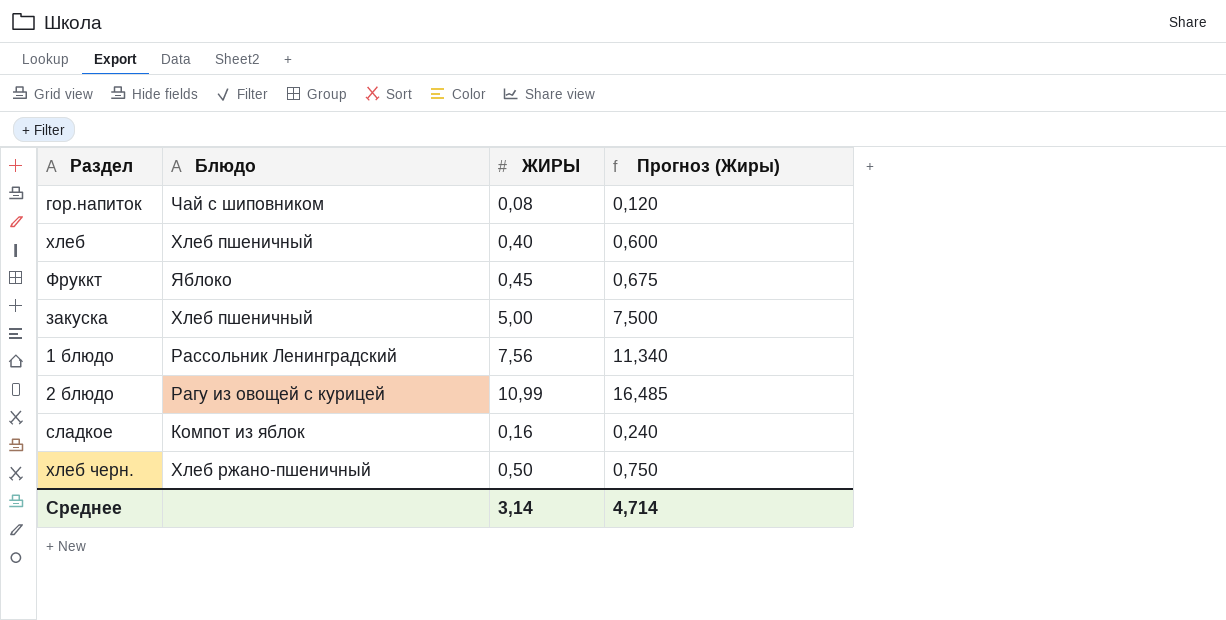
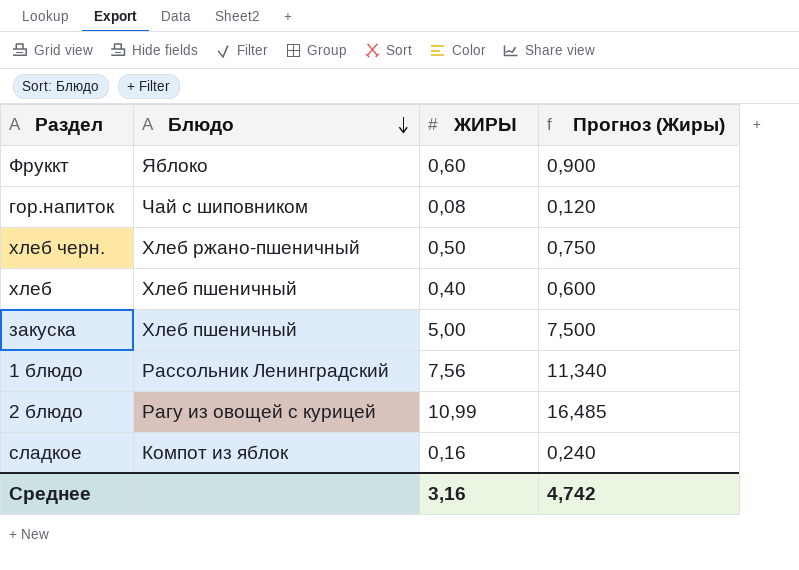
row order: none -> Блюдо descending
Фруккт | ЖИРЫ: 0,45 -> 0,60
Фруккт | Прогноз (Жиры): 0,675 -> 0,900
Среднее | ЖИРЫ: 3,14 -> 3,16
Среднее | Прогноз (Жиры): 4,714 -> 4,742

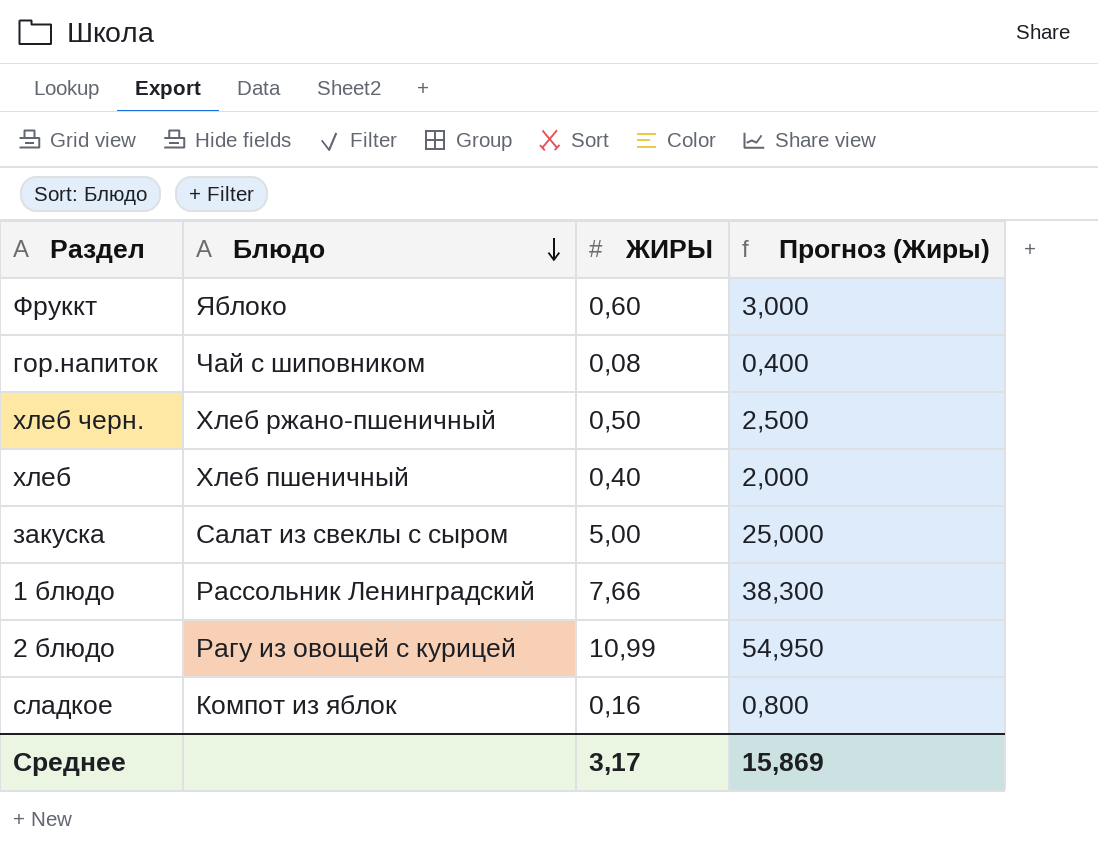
column Прогноз (Жиры) | formula: [ЖИРЫ] * 1,5 -> [ЖИРЫ] * 5
закуска | Блюдо: Хлеб пшеничный -> Салат из свеклы с сыром
1 блюдо | ЖИРЫ: 7,56 -> 7,66
Среднее | ЖИРЫ: 3,16 -> 3,17
Среднее | Прогноз (Жиры): 4,742 -> 15,869

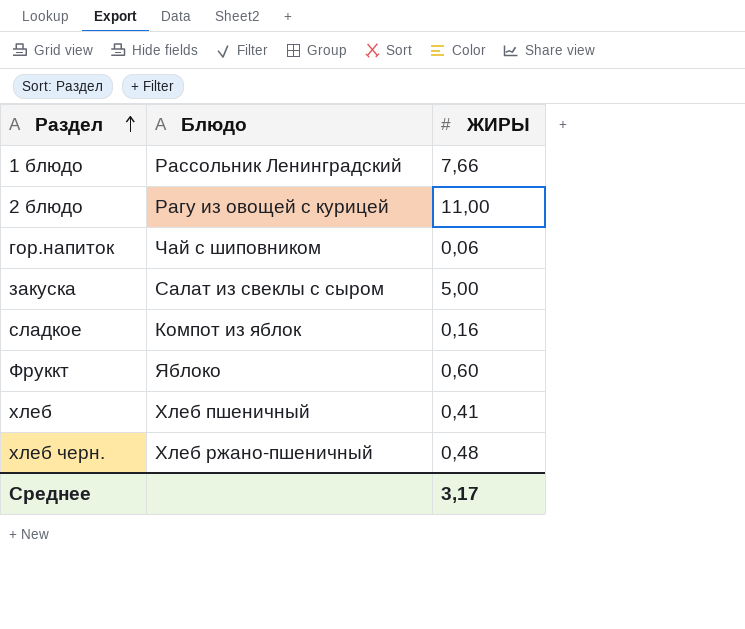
row order: Блюдо descending -> Раздел ascending
column Прогноз (Жиры) | formula: [ЖИРЫ] * 5 -> none
2 блюдо | ЖИРЫ: 10,99 -> 11,00
гор.напиток | ЖИРЫ: 0,08 -> 0,06
хлеб | ЖИРЫ: 0,40 -> 0,41
хлеб черн. | ЖИРЫ: 0,50 -> 0,48

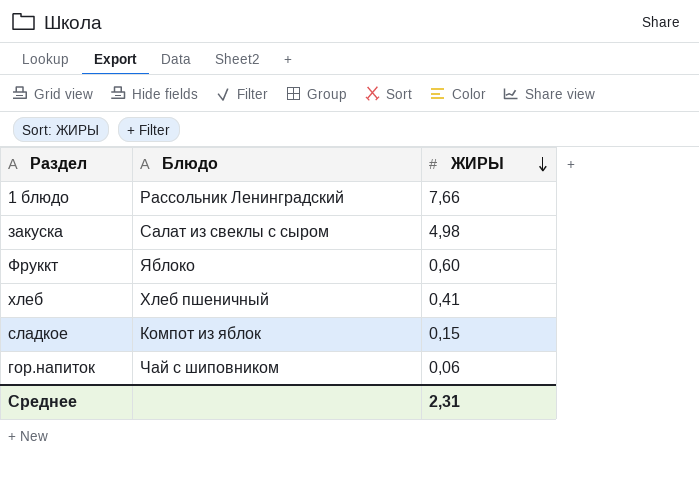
row order: Раздел ascending -> ЖИРЫ descending
row 2 блюдо: Рагу из овощей с курицей | 11,00 -> none
row хлеб черн.: Хлеб ржано-пшеничный | 0,48 -> none
закуска | ЖИРЫ: 5,00 -> 4,98
сладкое | ЖИРЫ: 0,16 -> 0,15
Среднее | ЖИРЫ: 3,17 -> 2,31

